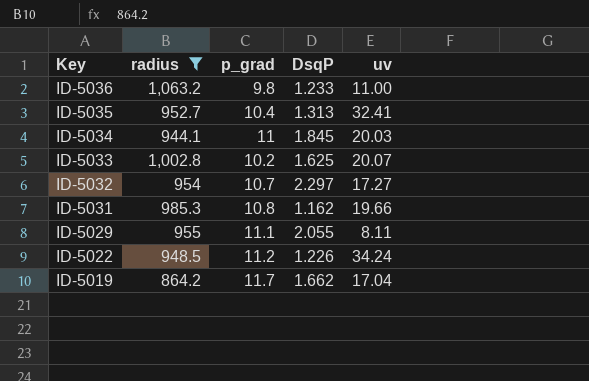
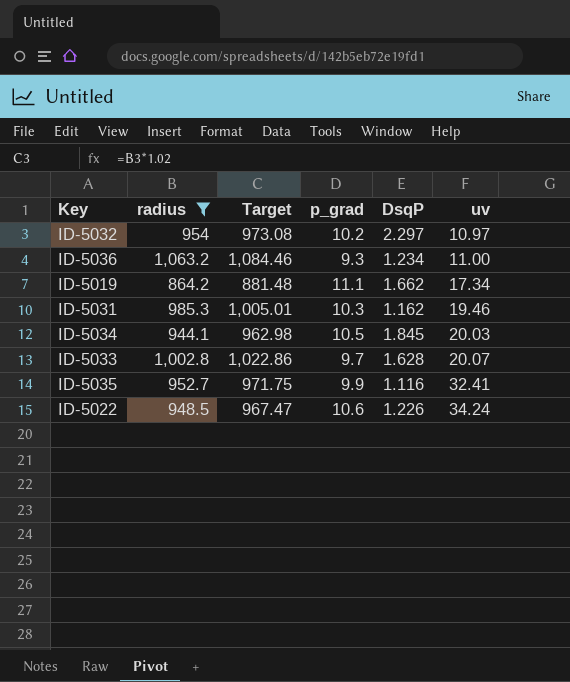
row order: Key descending -> uv ascending
column Target | formula: none -> [radius] * 1.02
row ID-5029: 955 | 11.1 | 2.055 | 8.11 -> none
ID-5032 | p_grad: 10.7 -> 10.2
ID-5032 | uv: 17.27 -> 10.97
ID-5036 | p_grad: 9.8 -> 9.3
ID-5036 | DsqP: 1.233 -> 1.234
ID-5019 | p_grad: 11.7 -> 11.1
ID-5019 | uv: 17.04 -> 17.34
ID-5031 | p_grad: 10.8 -> 10.3
ID-5031 | uv: 19.66 -> 19.46
ID-5034 | p_grad: 11 -> 10.5
ID-5033 | p_grad: 10.2 -> 9.7
ID-5033 | DsqP: 1.625 -> 1.628
ID-5035 | p_grad: 10.4 -> 9.9
ID-5035 | DsqP: 1.313 -> 1.116
ID-5022 | p_grad: 11.2 -> 10.6

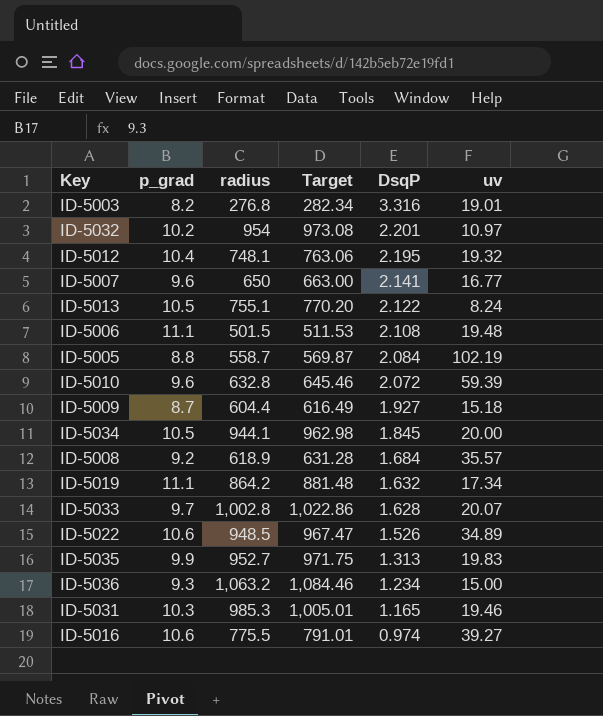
filter: radius >= 864.2 -> none
row order: uv ascending -> DsqP descending
column p_grad | position: 4 -> 2
ID-5032 | DsqP: 2.297 -> 2.201
ID-5034 | uv: 20.03 -> 20.00
ID-5019 | DsqP: 1.662 -> 1.632
ID-5022 | DsqP: 1.226 -> 1.526
ID-5022 | uv: 34.24 -> 34.89
ID-5035 | DsqP: 1.116 -> 1.313
ID-5035 | uv: 32.41 -> 19.83
ID-5036 | uv: 11.00 -> 15.00
ID-5031 | DsqP: 1.162 -> 1.165

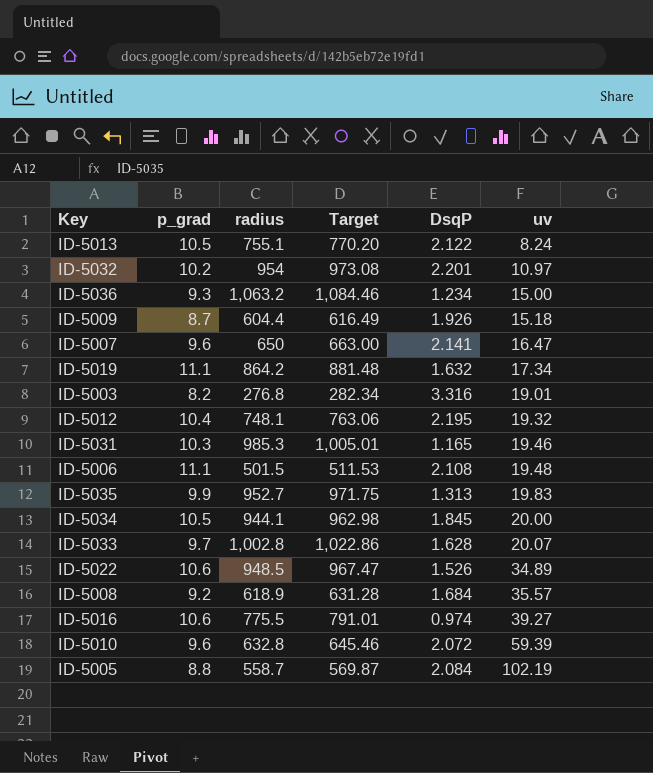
row order: DsqP descending -> uv ascending
ID-5009 | DsqP: 1.927 -> 1.926
ID-5007 | uv: 16.77 -> 16.47

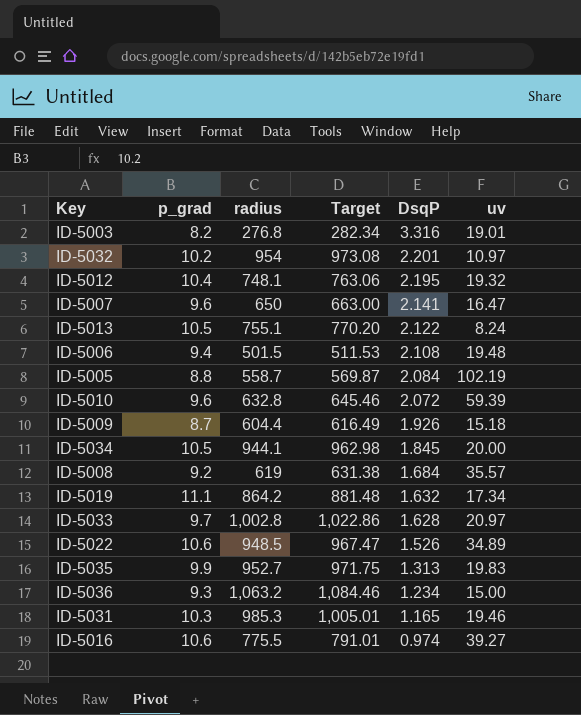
row order: uv ascending -> DsqP descending
ID-5006 | p_grad: 11.1 -> 9.4
ID-5008 | radius: 618.9 -> 619
ID-5008 | Target: 631.28 -> 631.38
ID-5033 | uv: 20.07 -> 20.97

